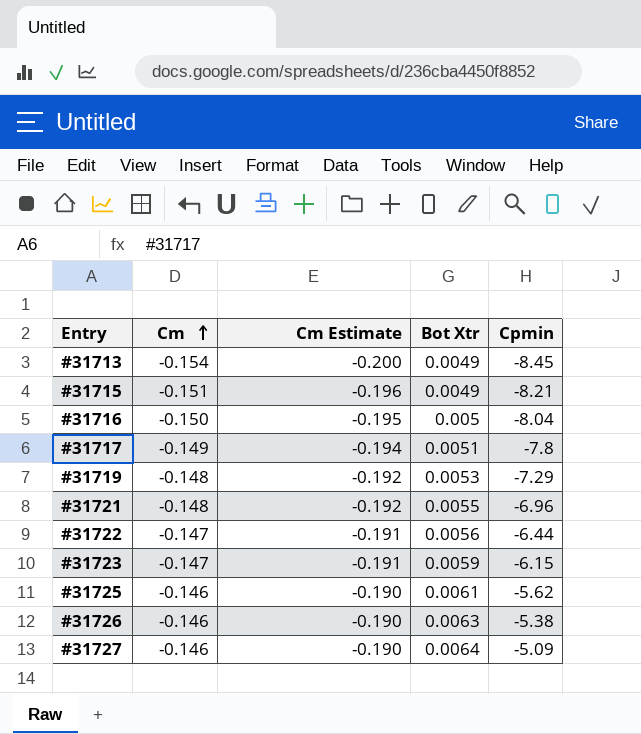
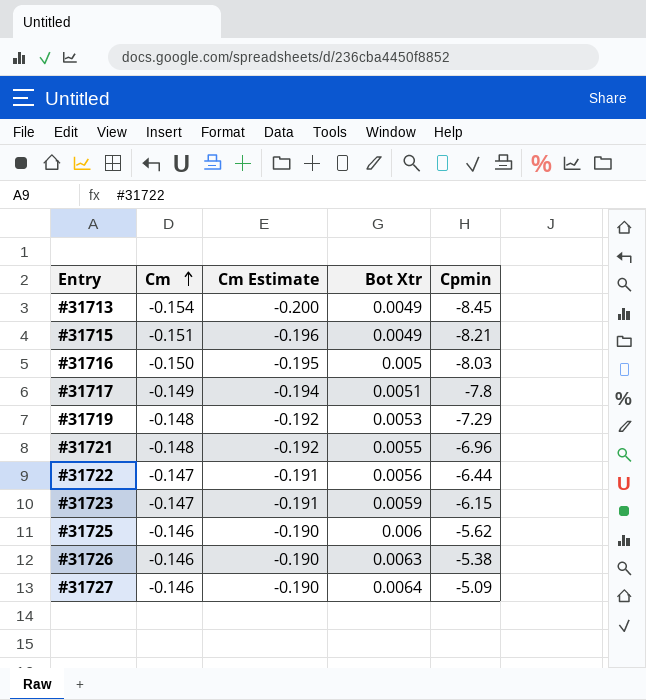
#31716 | Cpmin: -8.04 -> -8.03
#31725 | Bot Xtr: 0.0061 -> 0.006

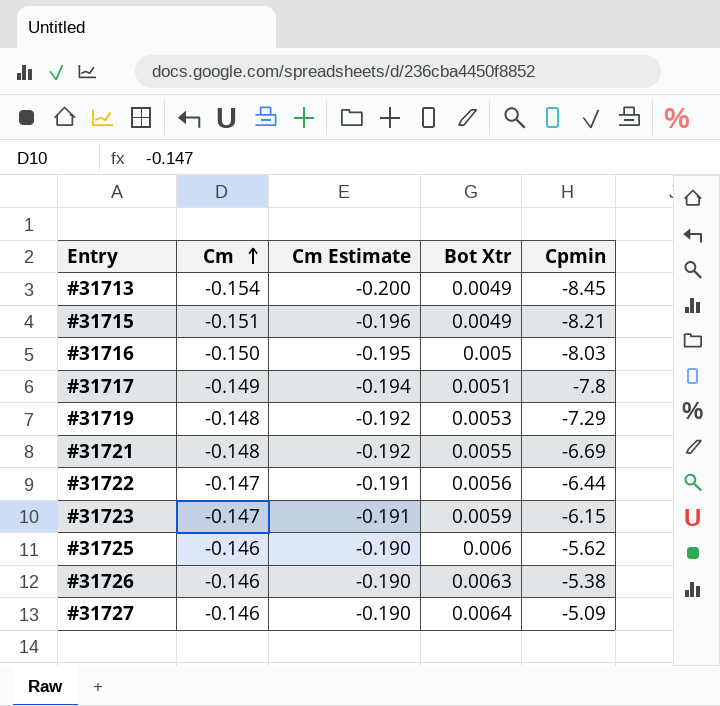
#31721 | Cpmin: -6.96 -> -6.69

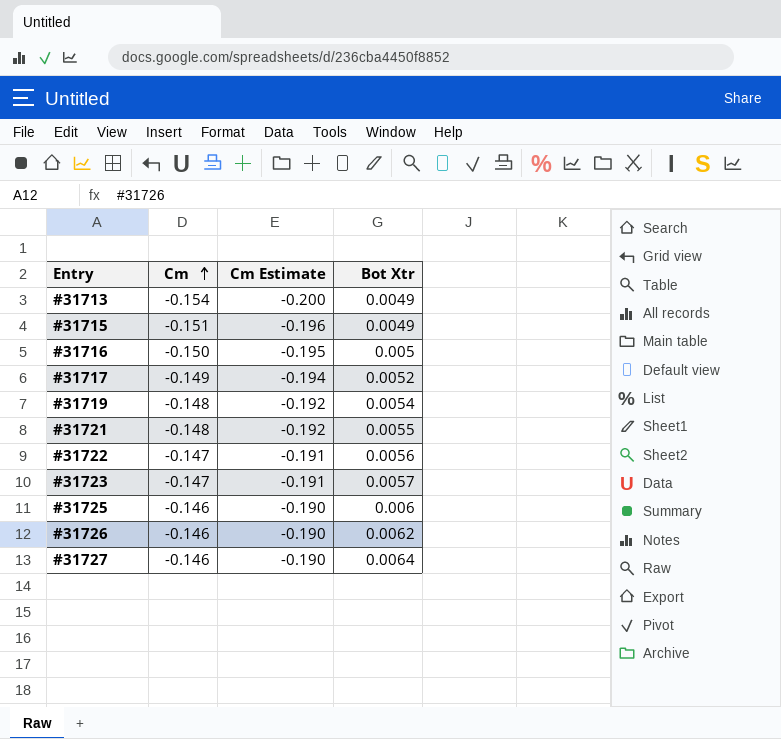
column Cpmin | position: 5 -> none
#31717 | Bot Xtr: 0.0051 -> 0.0052
#31719 | Bot Xtr: 0.0053 -> 0.0054
#31723 | Bot Xtr: 0.0059 -> 0.0057
#31726 | Bot Xtr: 0.0063 -> 0.0062

